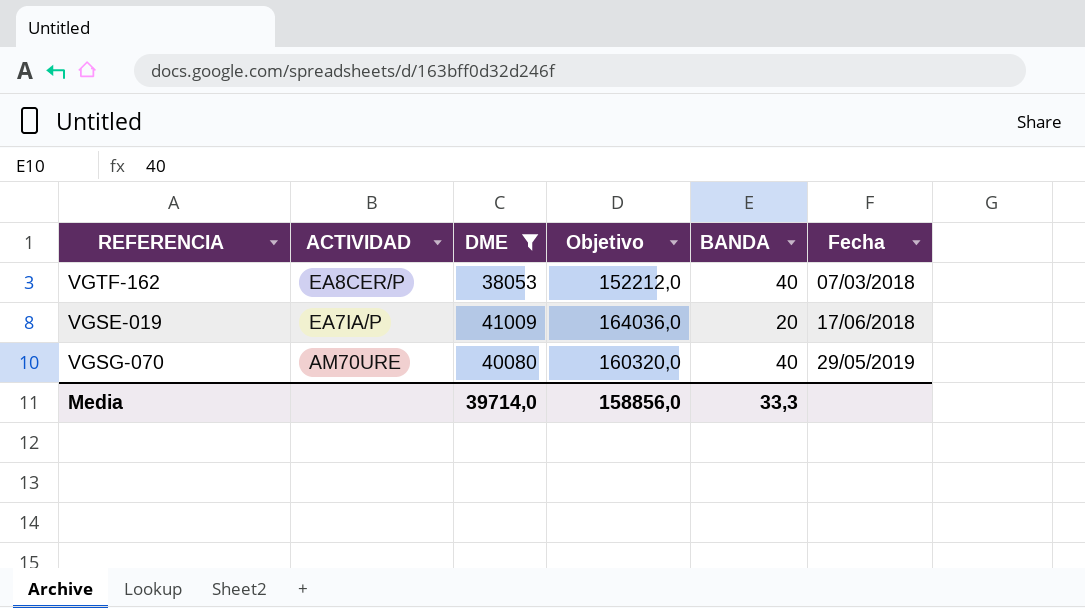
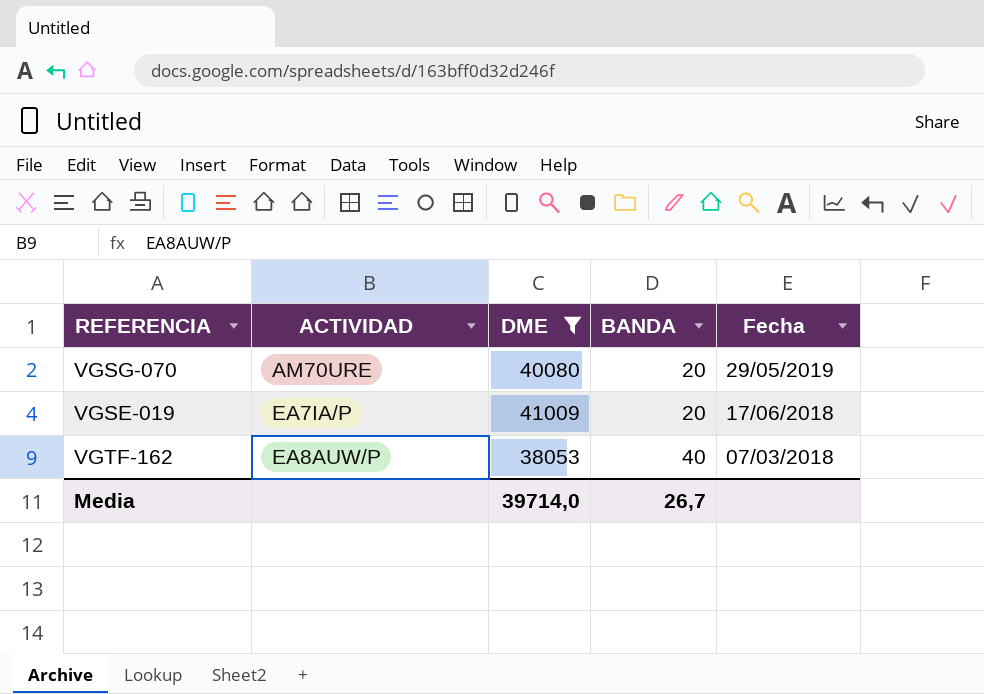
row order: ACTIVIDAD descending -> ACTIVIDAD ascending
column Objetivo | formula: [DME] * 4 -> none
VGSG-070 | BANDA: 40 -> 20
VGTF-162 | ACTIVIDAD: EA8CER/P -> EA8AUW/P
Media | BANDA: 33,3 -> 26,7

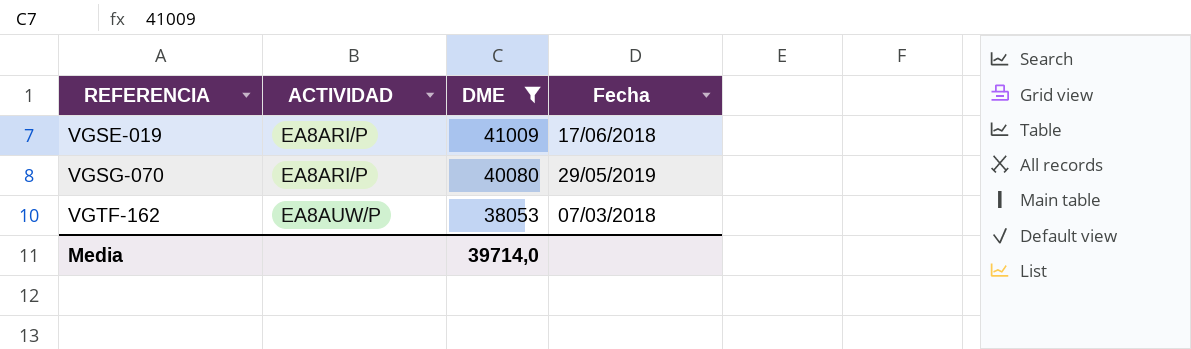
row order: ACTIVIDAD ascending -> REFERENCIA ascending
column BANDA | position: 4 -> none
VGSE-019 | ACTIVIDAD: EA7IA/P -> EA8ARI/P
VGSG-070 | ACTIVIDAD: AM70URE -> EA8ARI/P

